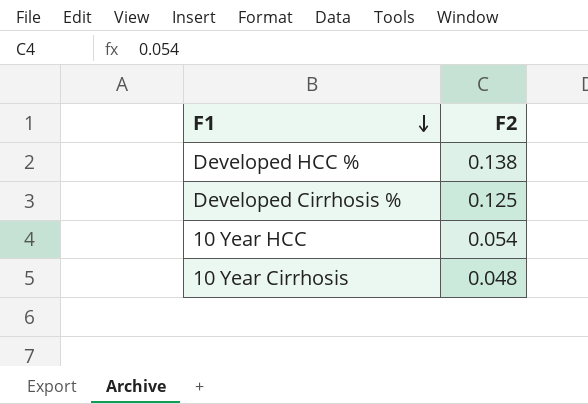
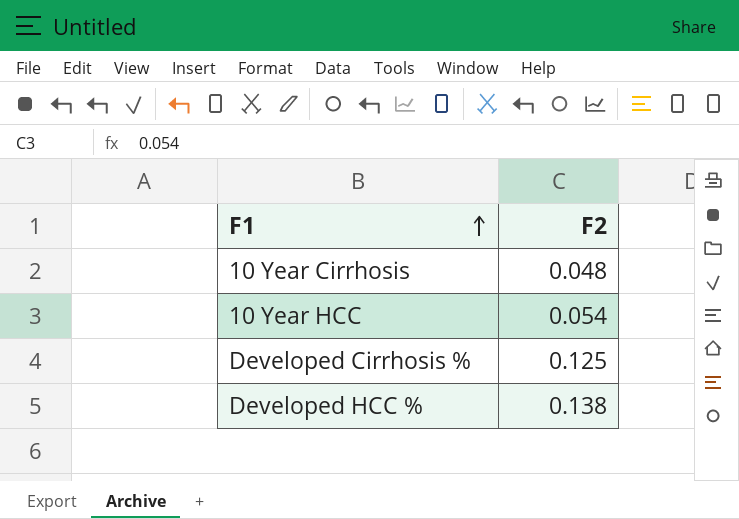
row order: F1 descending -> F1 ascending

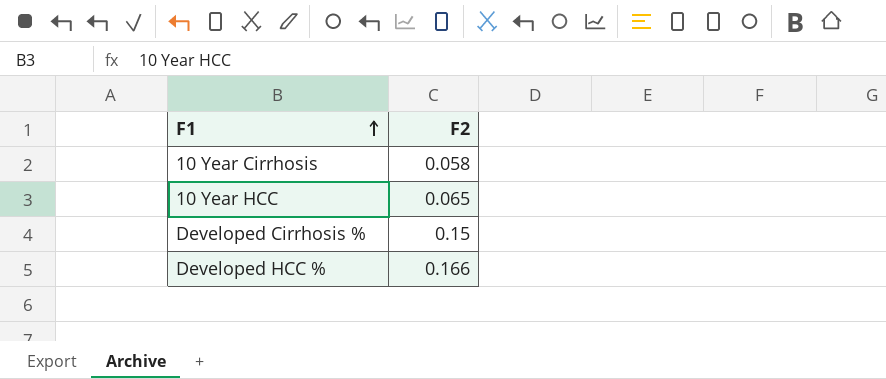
10 Year Cirrhosis | F2: 0.048 -> 0.058
10 Year HCC | F2: 0.054 -> 0.065
Developed Cirrhosis % | F2: 0.125 -> 0.15
Developed HCC % | F2: 0.138 -> 0.166

